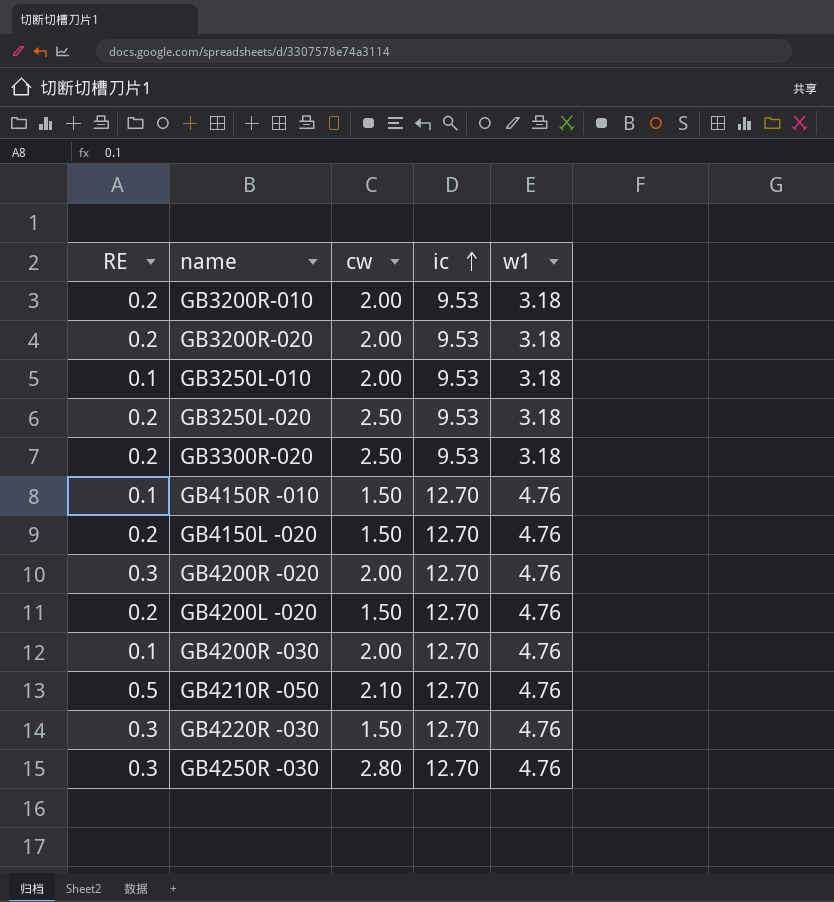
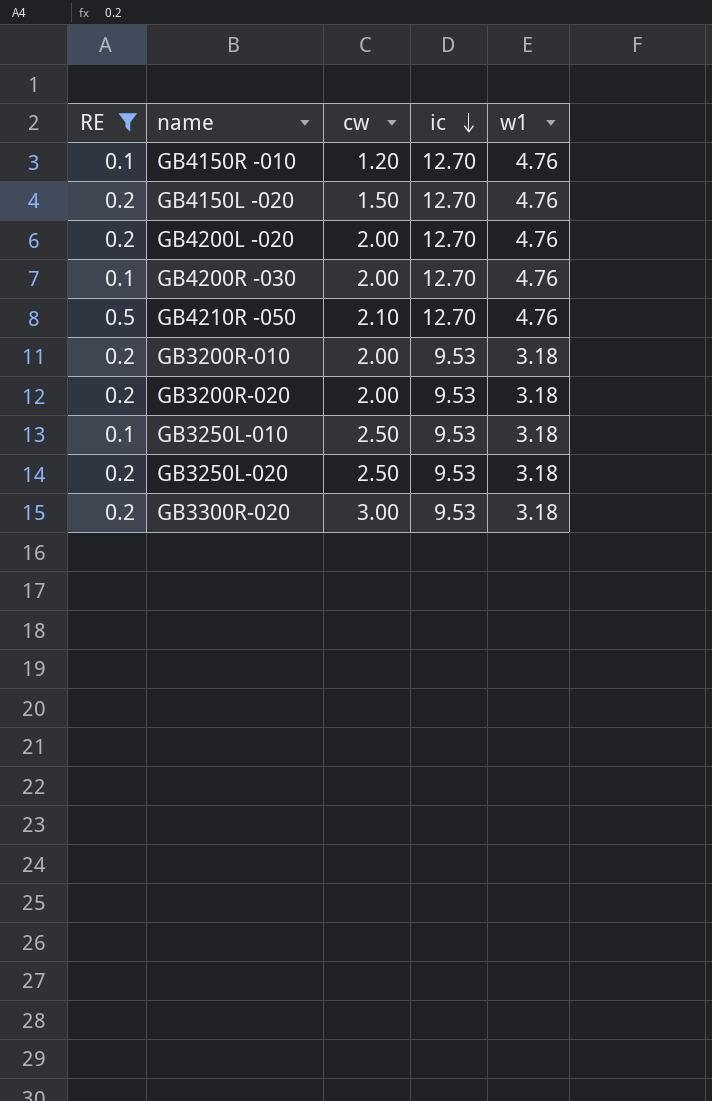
filter: none -> RE != 0.3
row order: ic ascending -> ic descending
GB4150R -010 | cw: 1.50 -> 1.20
GB4200L -020 | cw: 1.50 -> 2.00
GB3250L-010 | cw: 2.00 -> 2.50
GB3300R-020 | cw: 2.50 -> 3.00

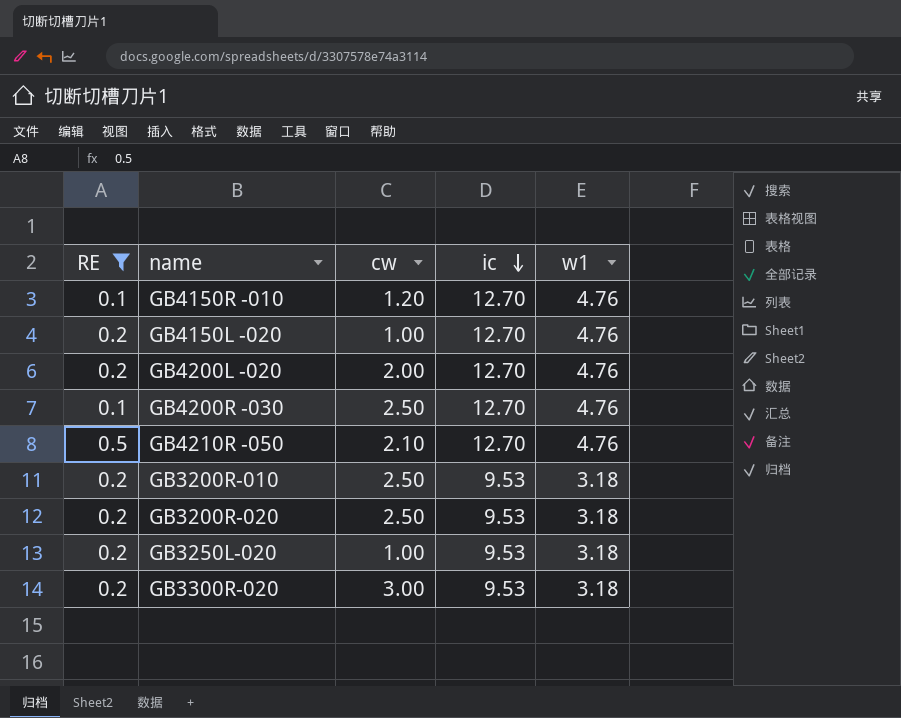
row GB3250L-010: 0.1 | 2.50 | 9.53 | 3.18 -> none
GB4150L -020 | cw: 1.50 -> 1.00
GB4200R -030 | cw: 2.00 -> 2.50
GB3200R-010 | cw: 2.00 -> 2.50
GB3200R-020 | cw: 2.00 -> 2.50
GB3250L-020 | cw: 2.50 -> 1.00

